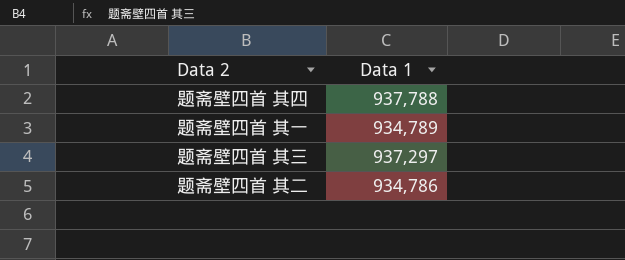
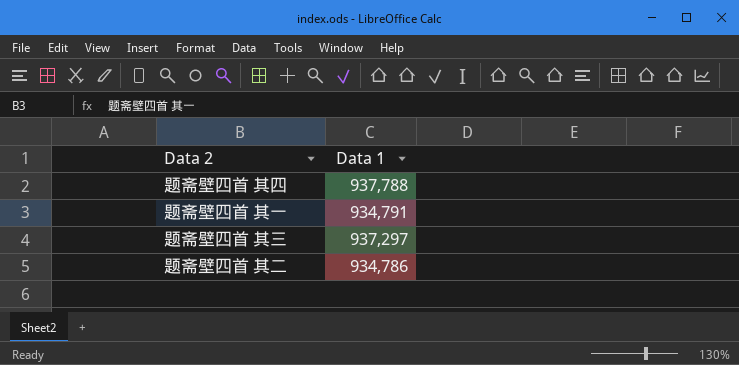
题斋壁四首 其一 | Data 1: 934,789 -> 934,791

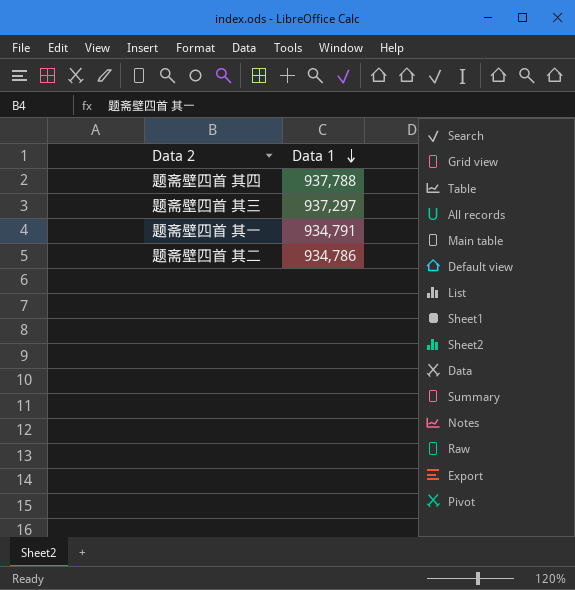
row order: none -> Data 1 descending

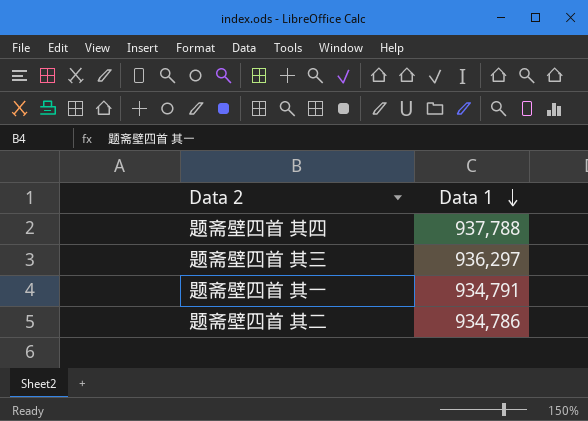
题斋壁四首 其三 | Data 1: 937,297 -> 936,297

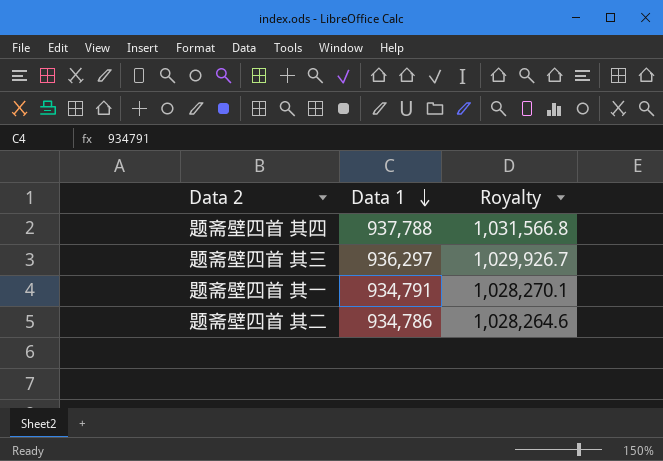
column Royalty | formula: none -> [Data 1] * 1.1

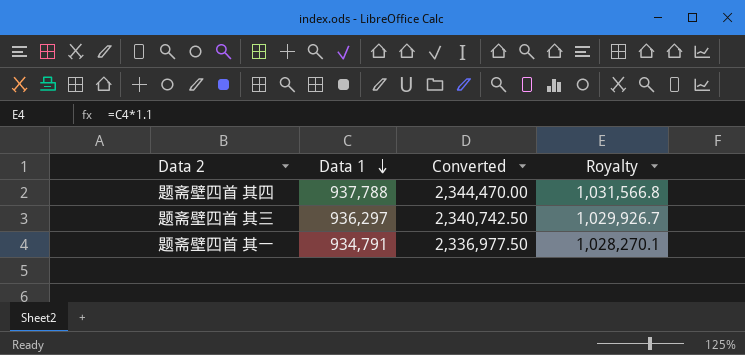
column Converted | formula: none -> [Data 1] * 2.5
row 题斋壁四首 其二: 934,786 | 1,028,264.6 -> none

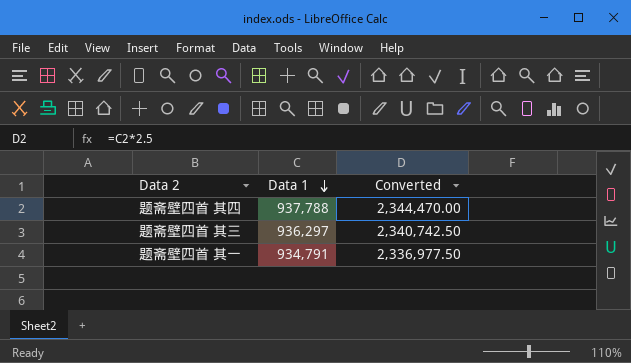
column Royalty | formula: [Data 1] * 1.1 -> none

